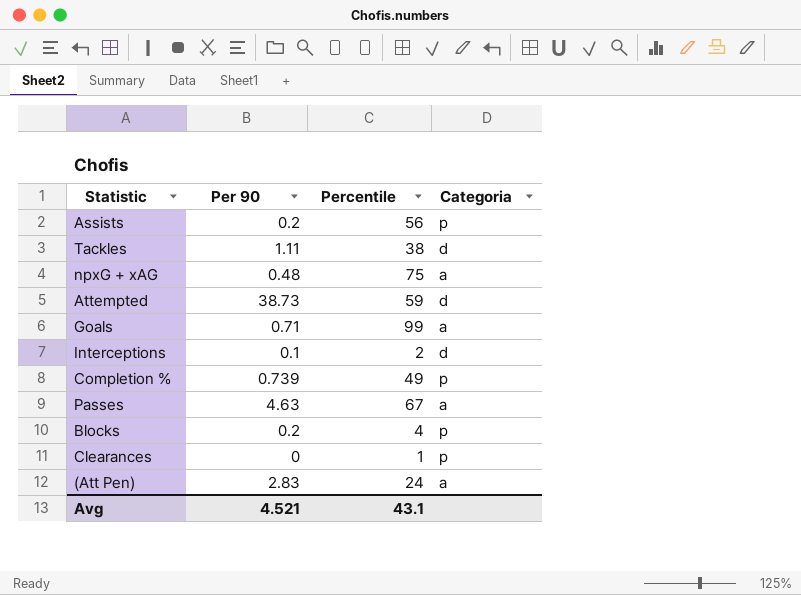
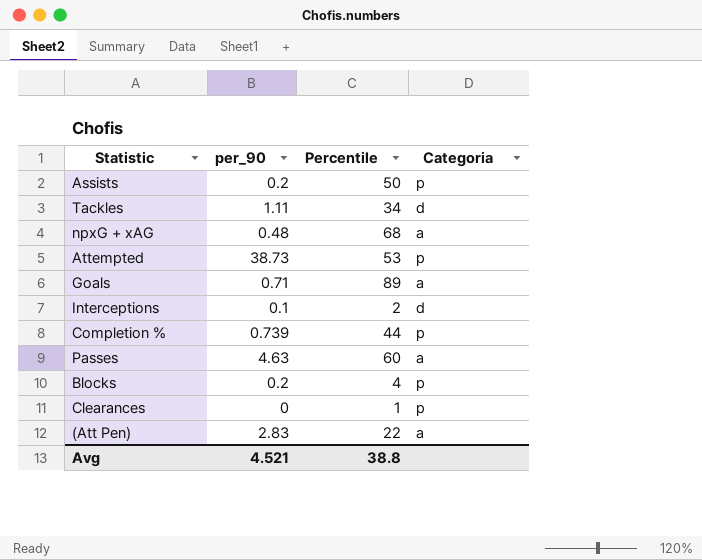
column name: Per 90 -> per_90
Assists | Percentile: 56 -> 50
Tackles | Percentile: 38 -> 34
npxG + xAG | Percentile: 75 -> 68
Attempted | Percentile: 59 -> 53
Attempted | Categoria: d -> p
Goals | Percentile: 99 -> 89
Completion % | Percentile: 49 -> 44
Passes | Percentile: 67 -> 60
(Att Pen) | Percentile: 24 -> 22
Avg | Percentile: 43.1 -> 38.8

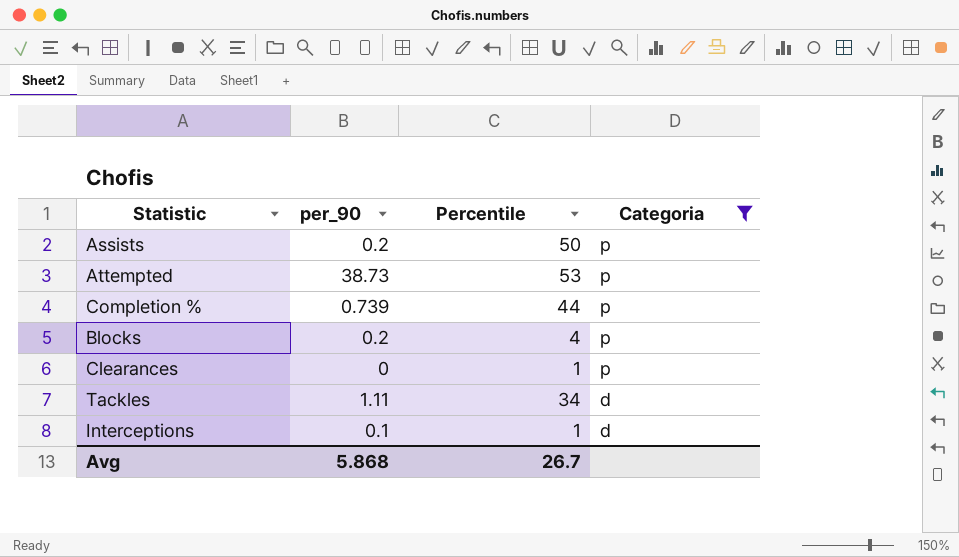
filter: none -> Categoria != a
row order: none -> Categoria descending
Interceptions | Percentile: 2 -> 1
Avg | per_90: 4.521 -> 5.868
Avg | Percentile: 38.8 -> 26.7

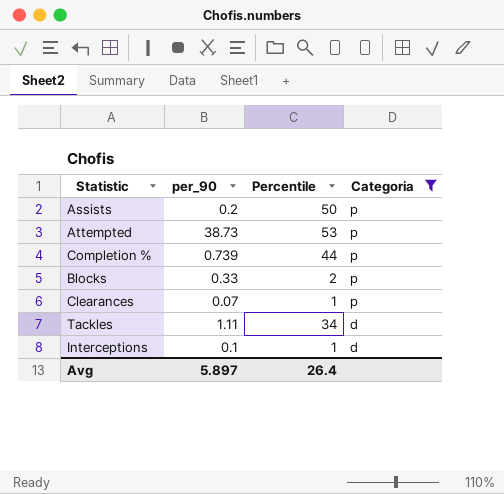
Blocks | per_90: 0.2 -> 0.33
Blocks | Percentile: 4 -> 2
Clearances | per_90: 0 -> 0.07
Avg | per_90: 5.868 -> 5.897
Avg | Percentile: 26.7 -> 26.4

